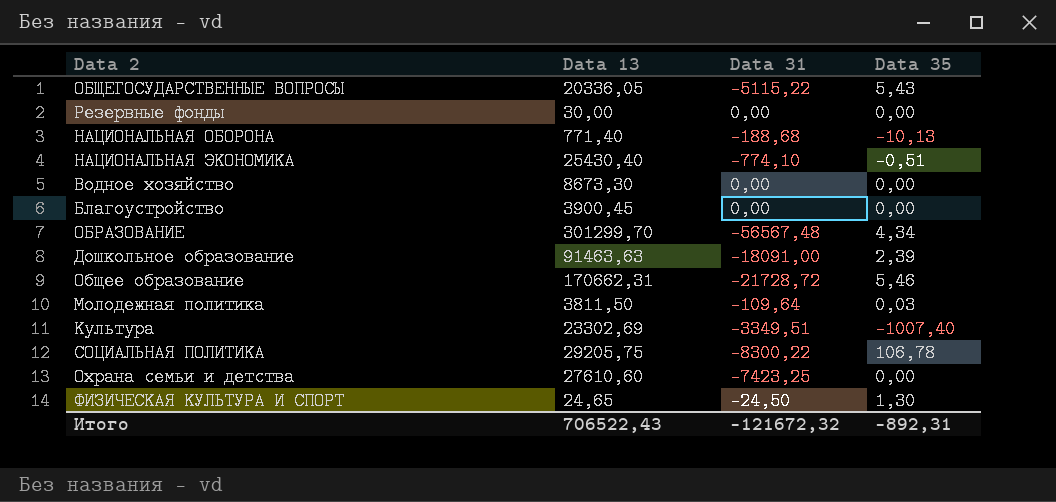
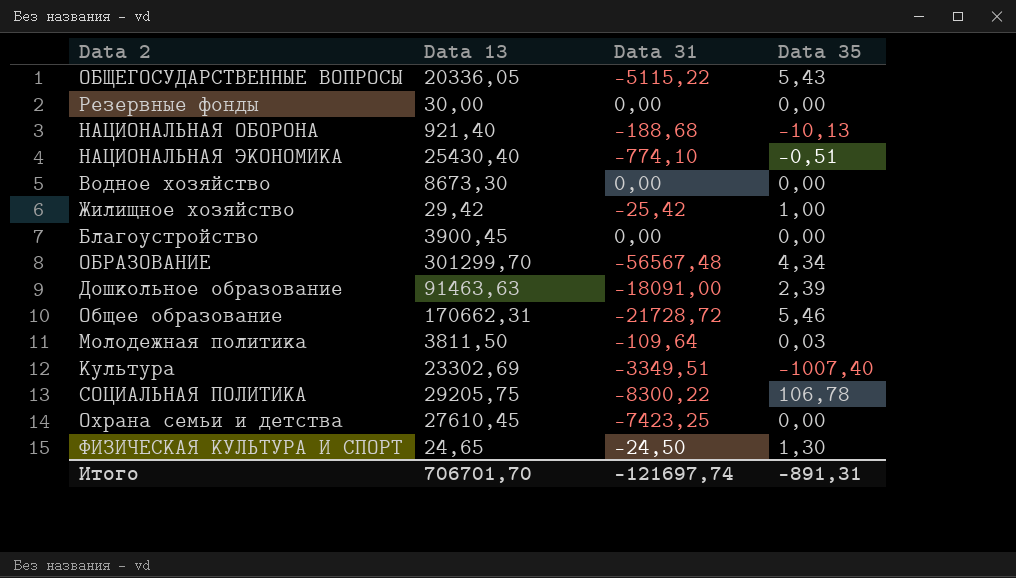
НАЦИОНАЛЬНАЯ ОБОРОНА | Data 13: 771,40 -> 921,40
row Жилищное хозяйство: none -> 29,42 | -25,42 | 1,00
Охрана семьи и детства | Data 13: 27610,60 -> 27610,45
Итого | Data 13: 706522,43 -> 706701,70
Итого | Data 31: -121672,32 -> -121697,74
Итого | Data 35: -892,31 -> -891,31

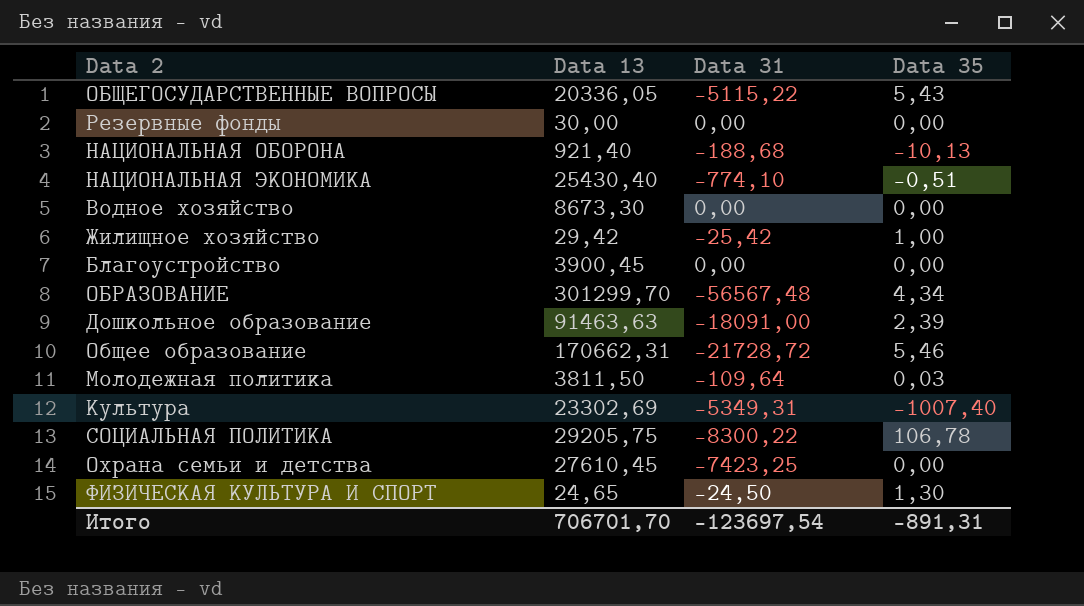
Культура | Data 31: -3349,51 -> -5349,31
Итого | Data 31: -121697,74 -> -123697,54

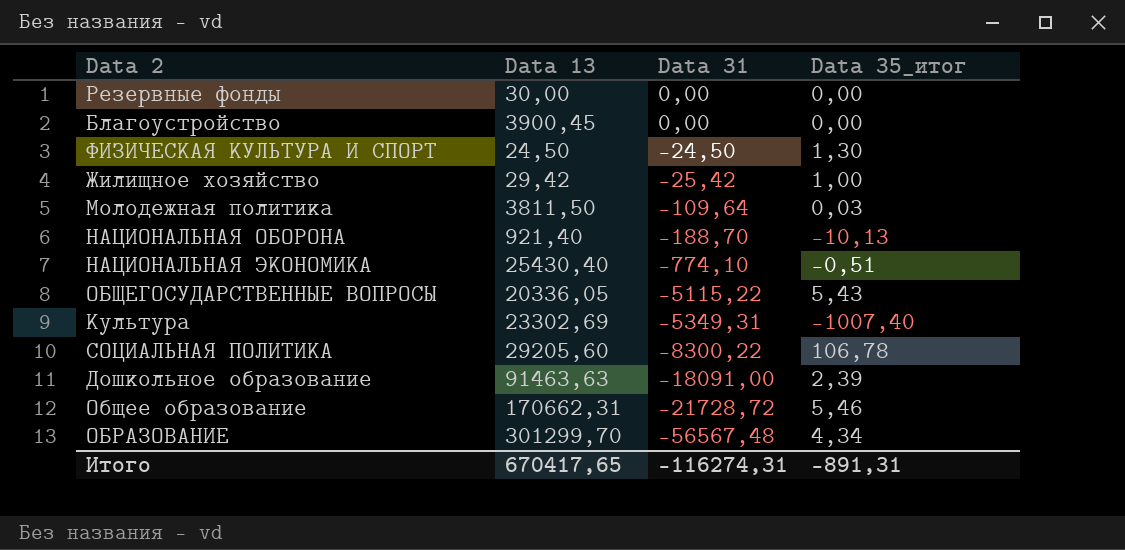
row order: none -> Data 31 descending
column name: Data 35 -> Data 35_итог
row Водное хозяйство: 8673,30 | 0,00 | 0,00 -> none
row Охрана семьи и детства: 27610,45 | -7423,25 | 0,00 -> none
ФИЗИЧЕСКАЯ КУЛЬТУРА И СПОРТ | Data 13: 24,65 -> 24,50
НАЦИОНАЛЬНАЯ ОБОРОНА | Data 31: -188,68 -> -188,70
СОЦИАЛЬНАЯ ПОЛИТИКА | Data 13: 29205,75 -> 29205,60
Итого | Data 13: 706701,70 -> 670417,65
Итого | Data 31: -123697,54 -> -116274,31

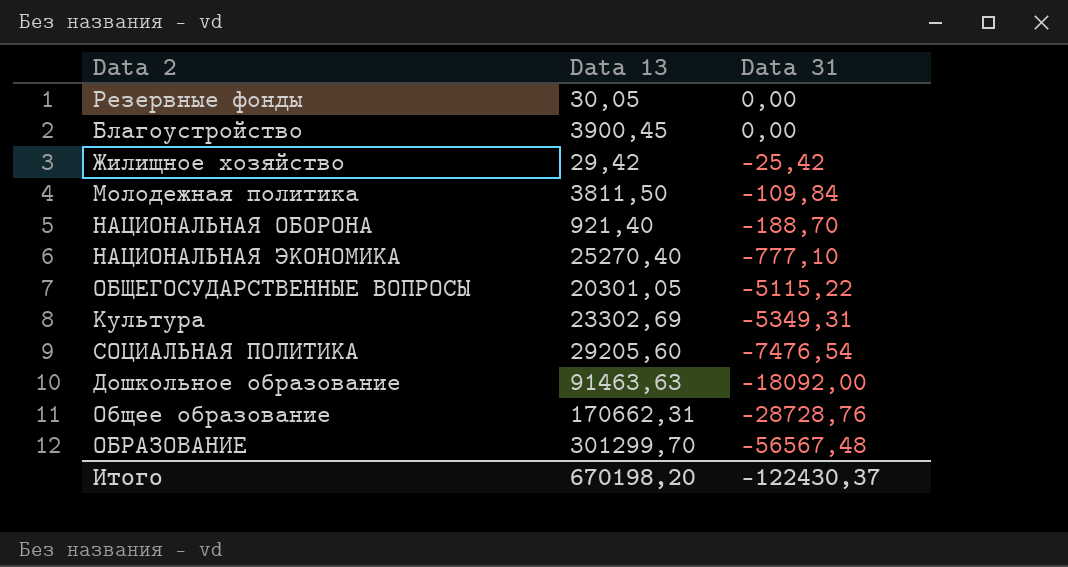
column Data 35_итог | position: 4 -> none
row ФИЗИЧЕСКАЯ КУЛЬТУРА И СПОРТ: 24,50 | -24,50 | 1,30 -> none
Резервные фонды | Data 13: 30,00 -> 30,05
Молодежная политика | Data 31: -109,64 -> -109,84
НАЦИОНАЛЬНАЯ ЭКОНОМИКА | Data 13: 25430,40 -> 25270,40
НАЦИОНАЛЬНАЯ ЭКОНОМИКА | Data 31: -774,10 -> -777,10
ОБЩЕГОСУДАРСТВЕННЫЕ ВОПРОСЫ | Data 13: 20336,05 -> 20301,05
СОЦИАЛЬНАЯ ПОЛИТИКА | Data 31: -8300,22 -> -7476,54
Дошкольное образование | Data 31: -18091,00 -> -18092,00
Общее образование | Data 31: -21728,72 -> -28728,76
Итого | Data 13: 670417,65 -> 670198,20
Итого | Data 31: -116274,31 -> -122430,37

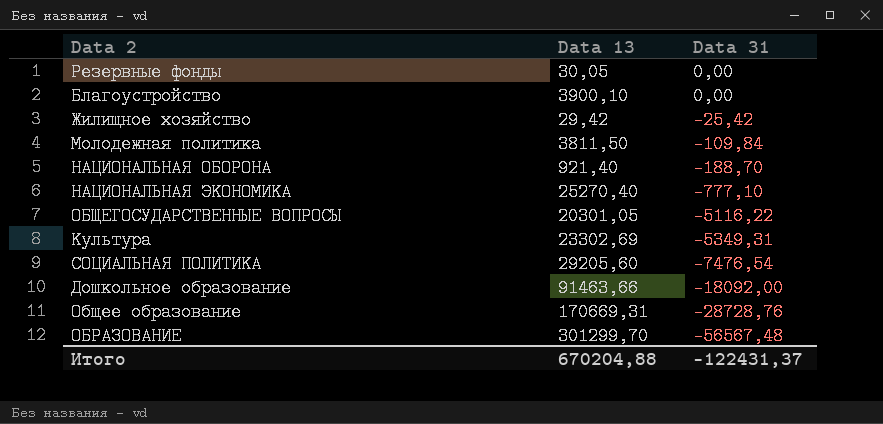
Благоустройство | Data 13: 3900,45 -> 3900,10
ОБЩЕГОСУДАРСТВЕННЫЕ ВОПРОСЫ | Data 31: -5115,22 -> -5116,22
Дошкольное образование | Data 13: 91463,63 -> 91463,66
Общее образование | Data 13: 170662,31 -> 170669,31
Итого | Data 13: 670198,20 -> 670204,88
Итого | Data 31: -122430,37 -> -122431,37

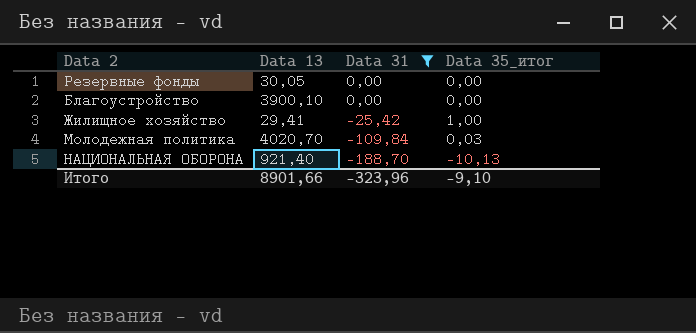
filter: none -> Data 31 >= -188,70
column Data 35_итог | position: none -> 4
Жилищное хозяйство | Data 13: 29,42 -> 29,41
Молодежная политика | Data 13: 3811,50 -> 4020,70
Итого | Data 13: 670204,88 -> 8901,66
Итого | Data 31: -122431,37 -> -323,96

